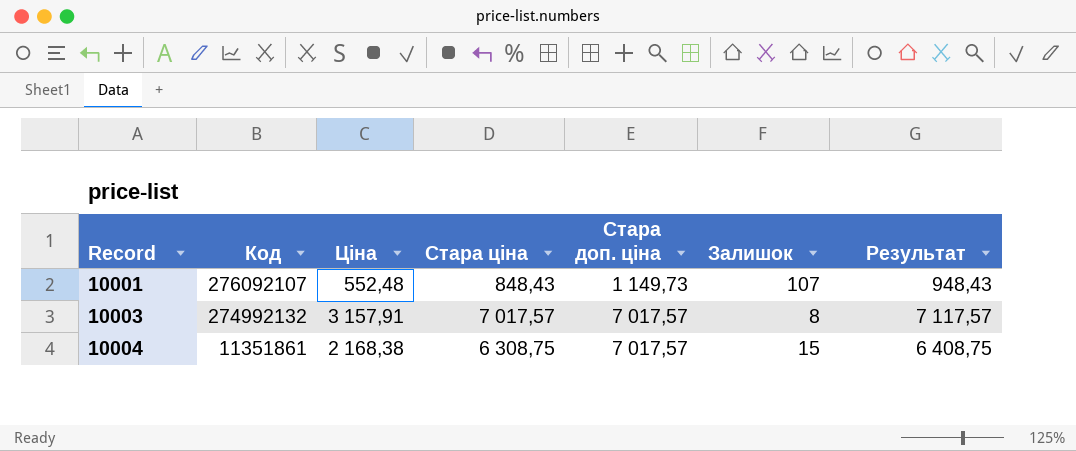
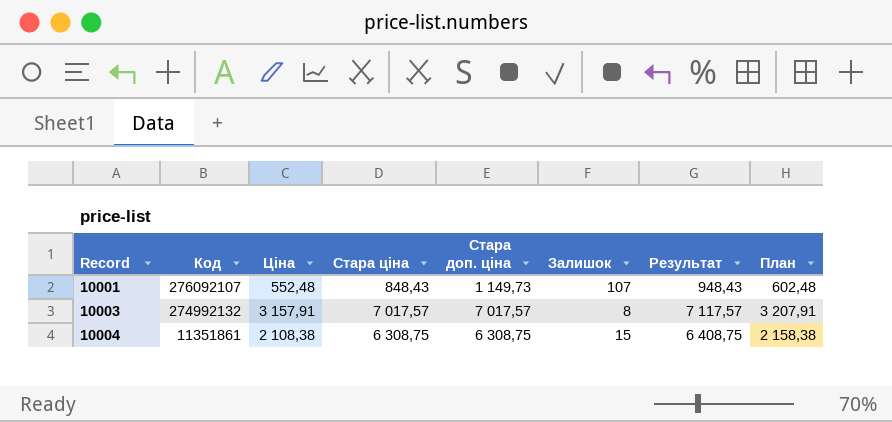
column План | formula: none -> [Ціна] + 50
10004 | Ціна: 2 168,38 -> 2 108,38
10004 | Стара доп. ціна: 7 017,57 -> 6 308,75

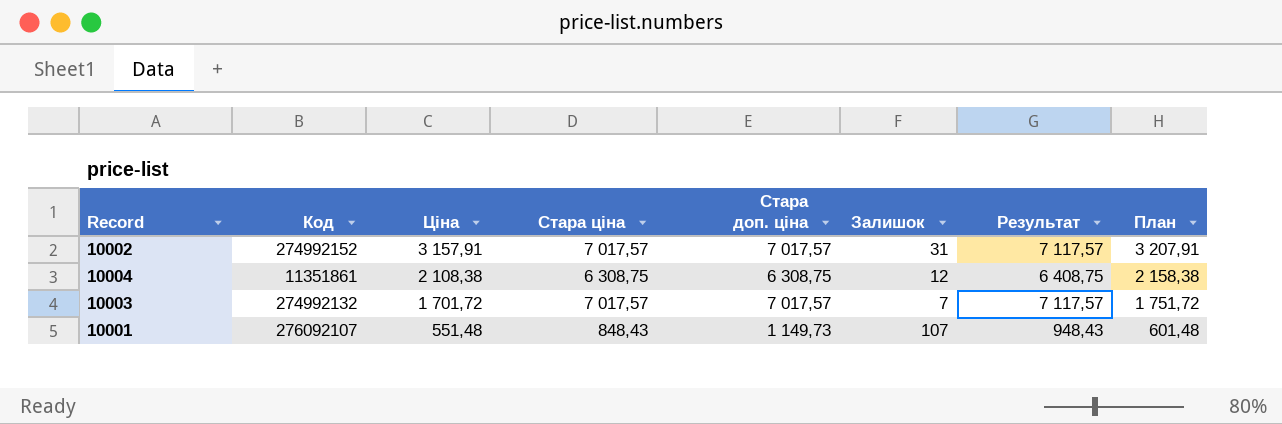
row order: Record ascending -> Ціна descending
row 10002: none -> 274992152 | 3 157,91 | 7 017,57 | 7 017,57 | 31 | 7 117,57 | 3 207,91
10004 | Залишок: 15 -> 12
10003 | Ціна: 3 157,91 -> 1 701,72
10003 | Залишок: 8 -> 7
10003 | План: 3 207,91 -> 1 751,72
10001 | Ціна: 552,48 -> 551,48
10001 | План: 602,48 -> 601,48

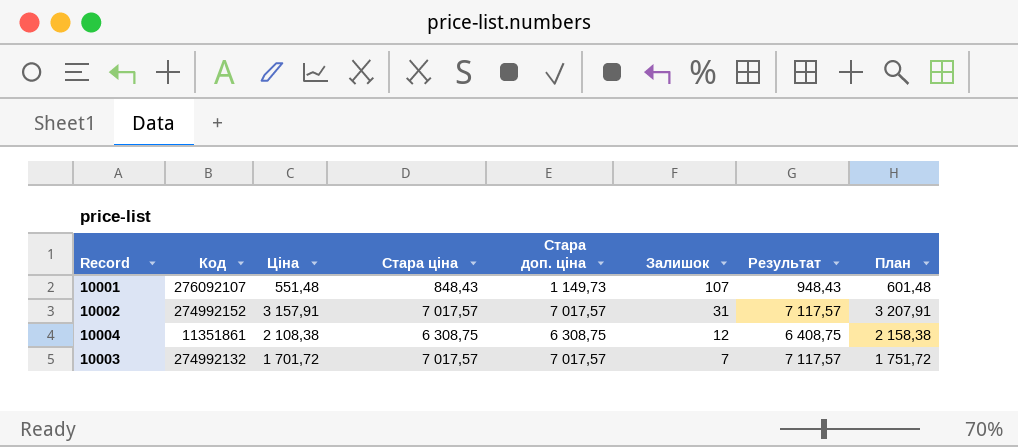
row order: Ціна descending -> Залишок descending

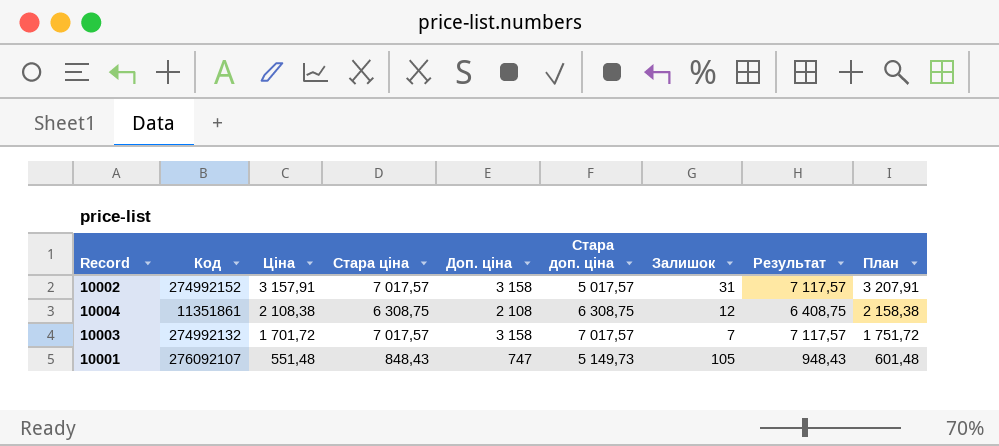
row order: Залишок descending -> Ціна descending
column Доп. ціна | position: none -> 5
10002 | Стара доп. ціна: 7 017,57 -> 5 017,57
10001 | Стара доп. ціна: 1 149,73 -> 5 149,73
10001 | Залишок: 107 -> 105

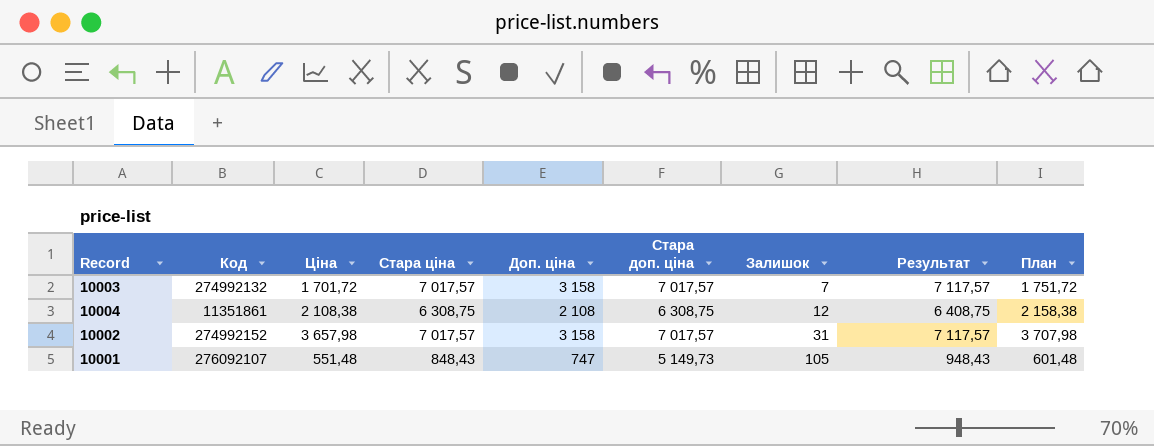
row order: Ціна descending -> Залишок ascending
10002 | Ціна: 3 157,91 -> 3 657,98
10002 | Стара доп. ціна: 5 017,57 -> 7 017,57
10002 | План: 3 207,91 -> 3 707,98

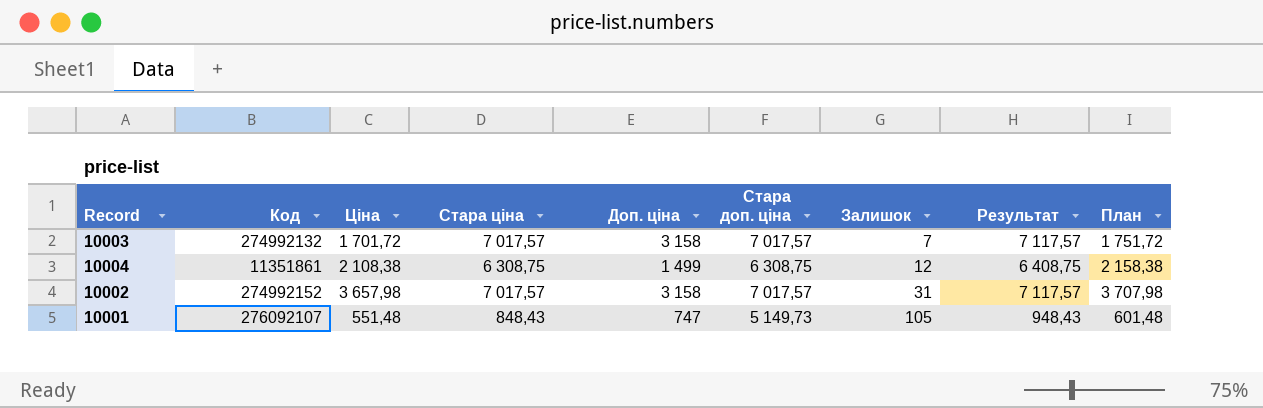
10004 | Доп. ціна: 2 108 -> 1 499

